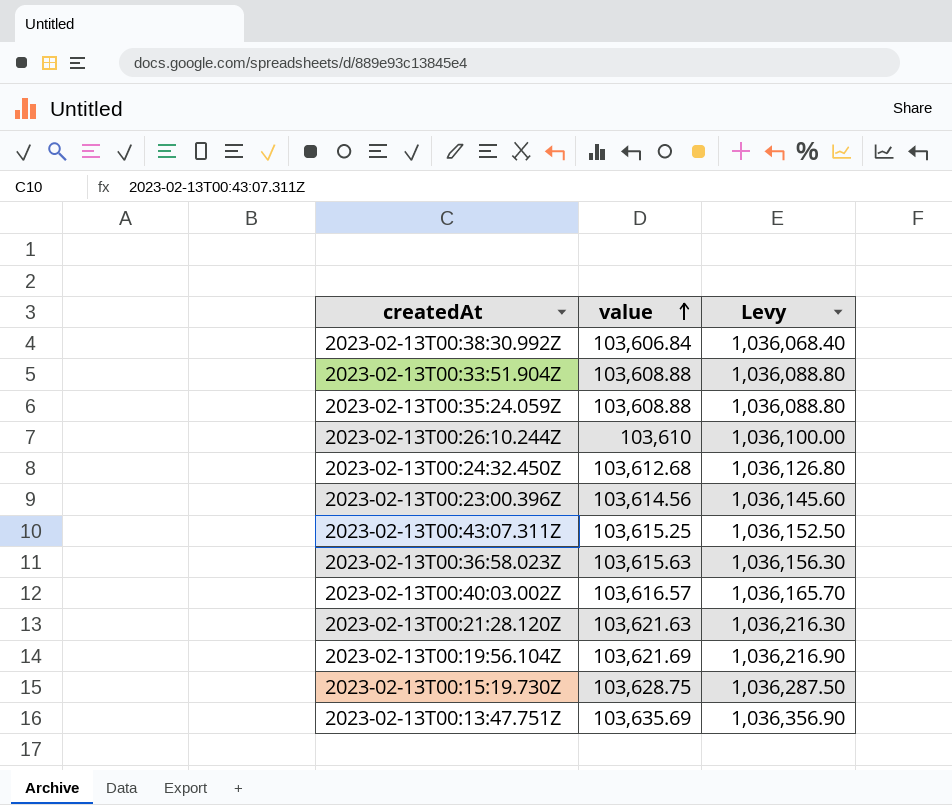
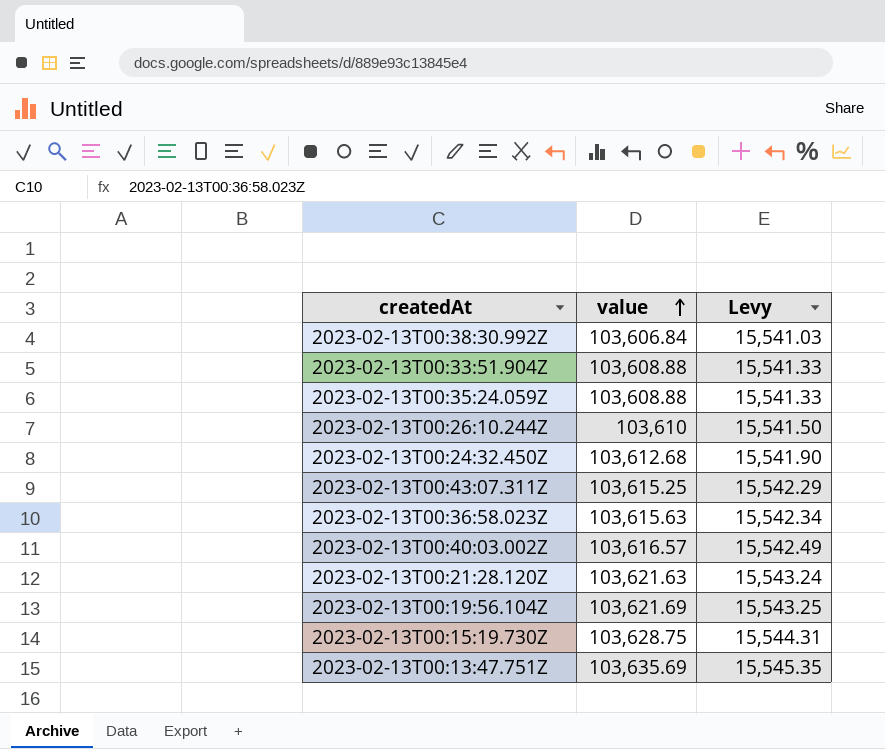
column Levy | formula: [value] * 10 -> [value] * 0.15
row 2023-02-13T00:23:00.396Z: 103,614.56 | 1,036,145.60 -> none

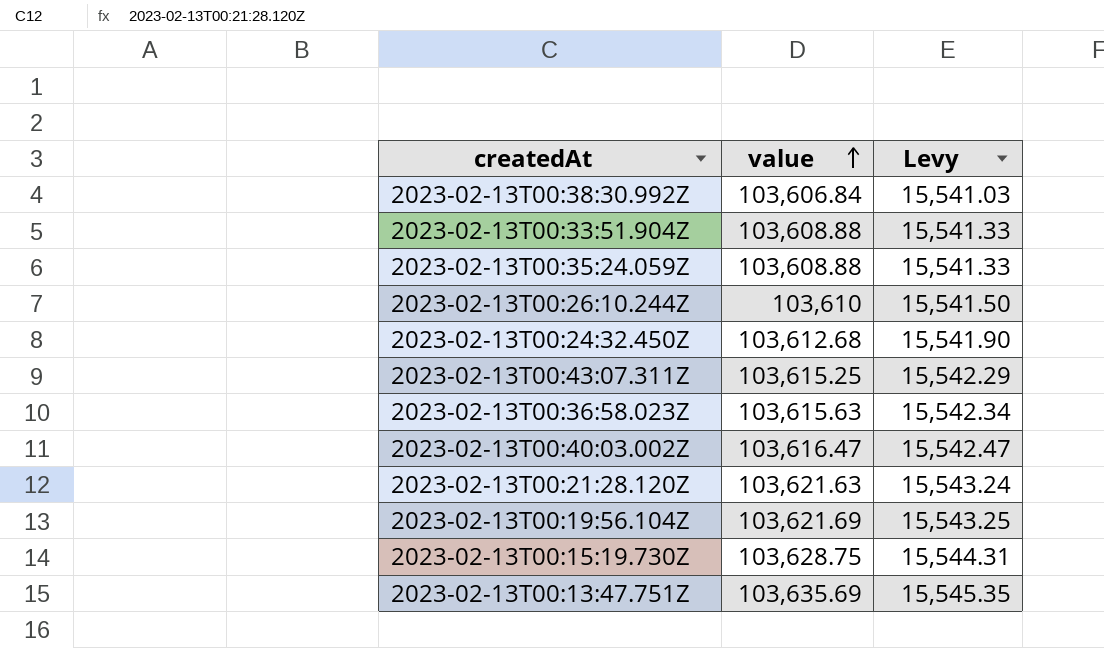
2023-02-13T00:40:03.002Z | value: 103,616.57 -> 103,616.47
2023-02-13T00:40:03.002Z | Levy: 15,542.49 -> 15,542.47

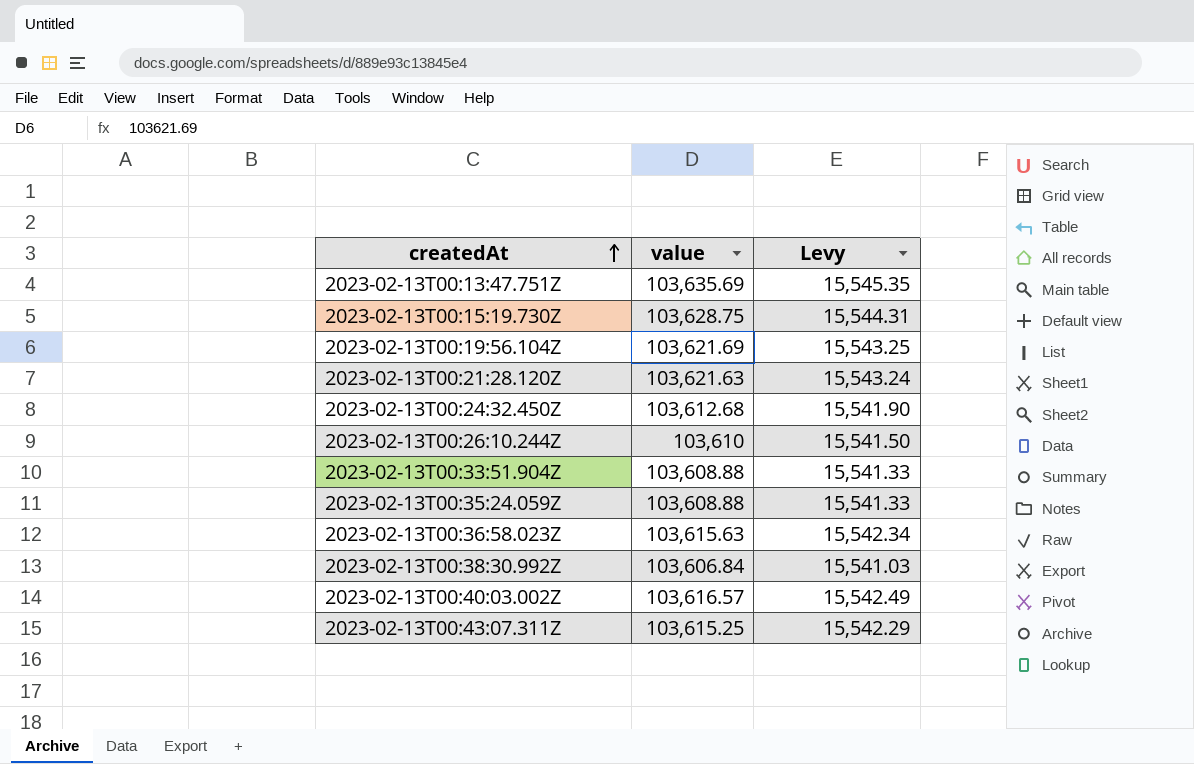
row order: value ascending -> createdAt ascending
2023-02-13T00:40:03.002Z | value: 103,616.47 -> 103,616.57
2023-02-13T00:40:03.002Z | Levy: 15,542.47 -> 15,542.49

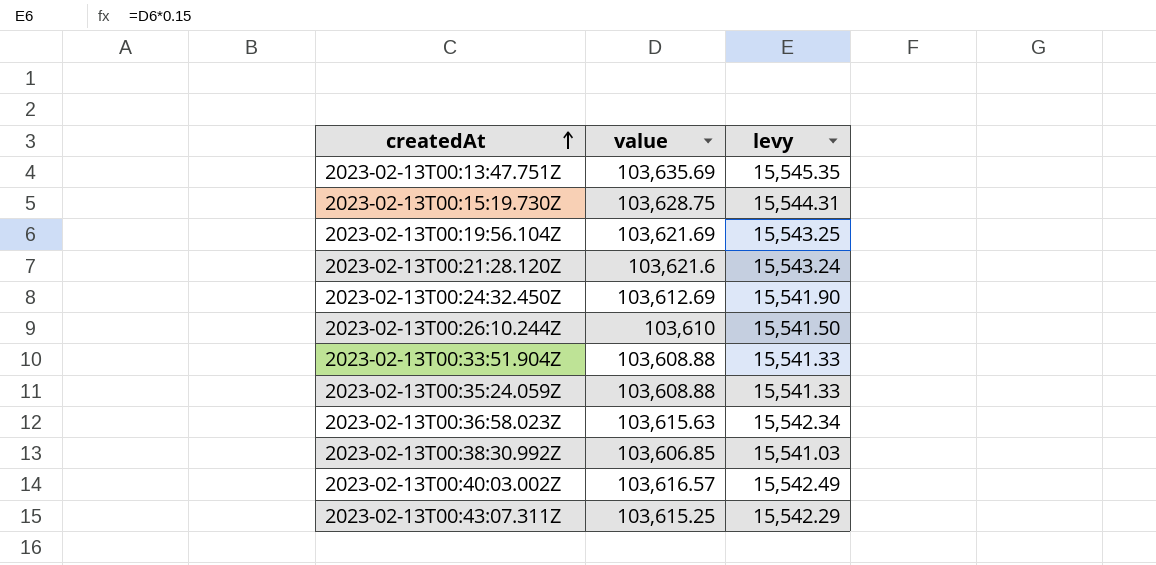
column name: Levy -> levy
2023-02-13T00:21:28.120Z | value: 103,621.63 -> 103,621.6
2023-02-13T00:24:32.450Z | value: 103,612.68 -> 103,612.69
2023-02-13T00:38:30.992Z | value: 103,606.84 -> 103,606.85

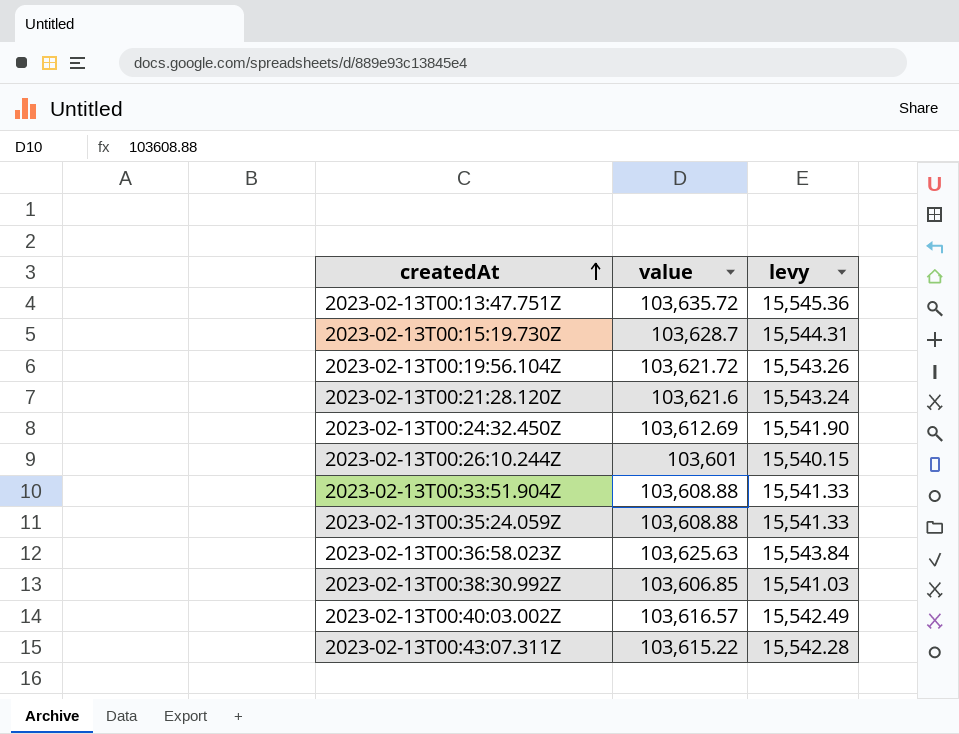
2023-02-13T00:13:47.751Z | value: 103,635.69 -> 103,635.72
2023-02-13T00:13:47.751Z | levy: 15,545.35 -> 15,545.36
2023-02-13T00:15:19.730Z | value: 103,628.75 -> 103,628.7
2023-02-13T00:19:56.104Z | value: 103,621.69 -> 103,621.72
2023-02-13T00:19:56.104Z | levy: 15,543.25 -> 15,543.26
2023-02-13T00:26:10.244Z | value: 103,610 -> 103,601
2023-02-13T00:26:10.244Z | levy: 15,541.50 -> 15,540.15
2023-02-13T00:36:58.023Z | value: 103,615.63 -> 103,625.63
2023-02-13T00:36:58.023Z | levy: 15,542.34 -> 15,543.84
2023-02-13T00:43:07.311Z | value: 103,615.25 -> 103,615.22
2023-02-13T00:43:07.311Z | levy: 15,542.29 -> 15,542.28

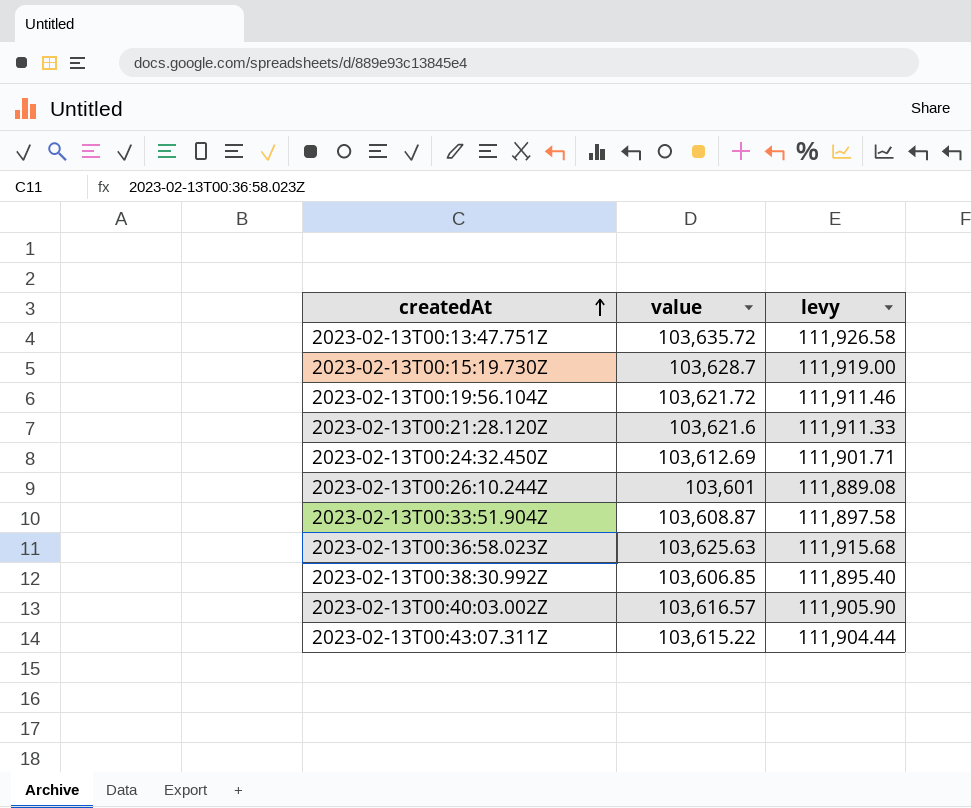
column levy | formula: [value] * 0.15 -> [value] * 1.08
row 2023-02-13T00:35:24.059Z: 103,608.88 | 15,541.33 -> none
2023-02-13T00:33:51.904Z | value: 103,608.88 -> 103,608.87

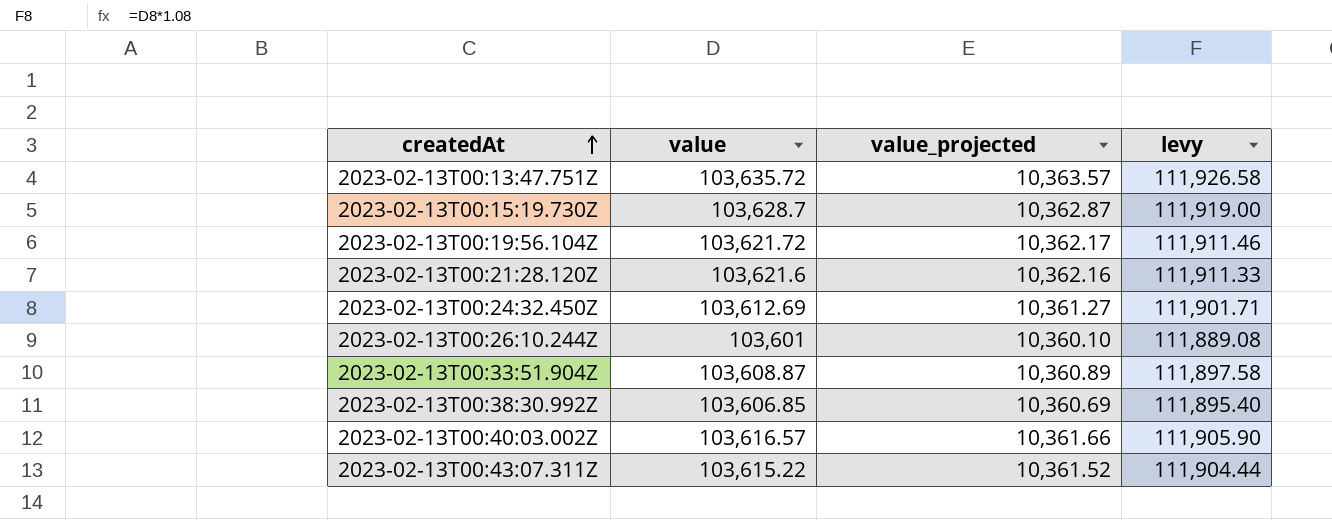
column value_projected | formula: none -> [value] * 0.1
row 2023-02-13T00:36:58.023Z: 103,625.63 | 111,915.68 -> none

